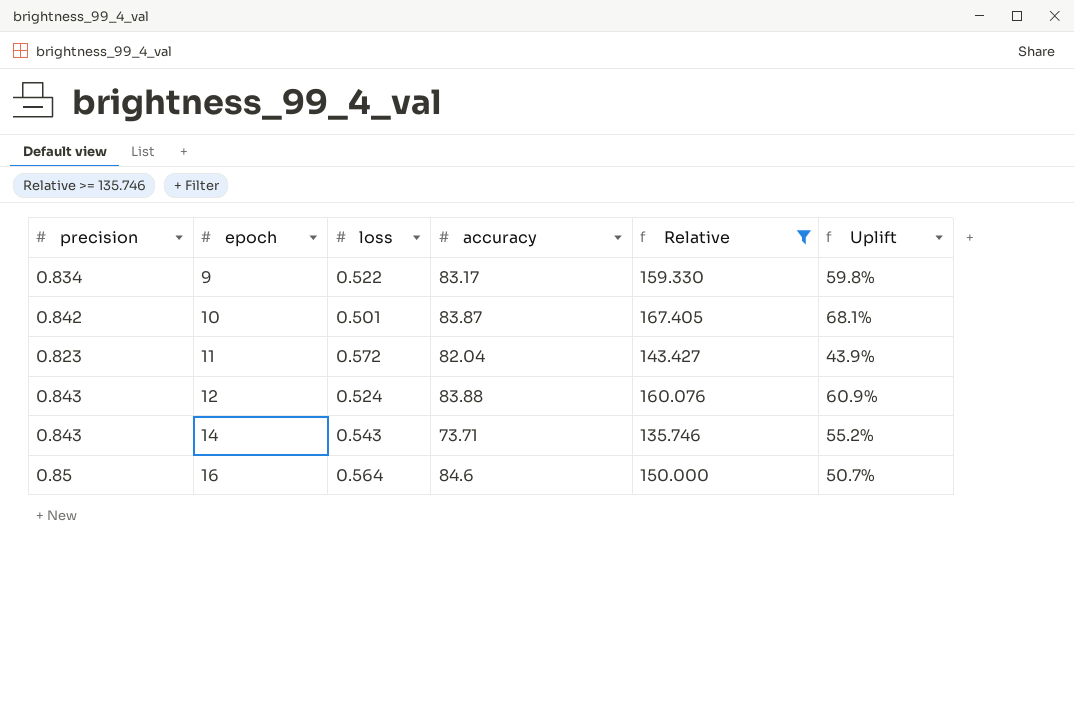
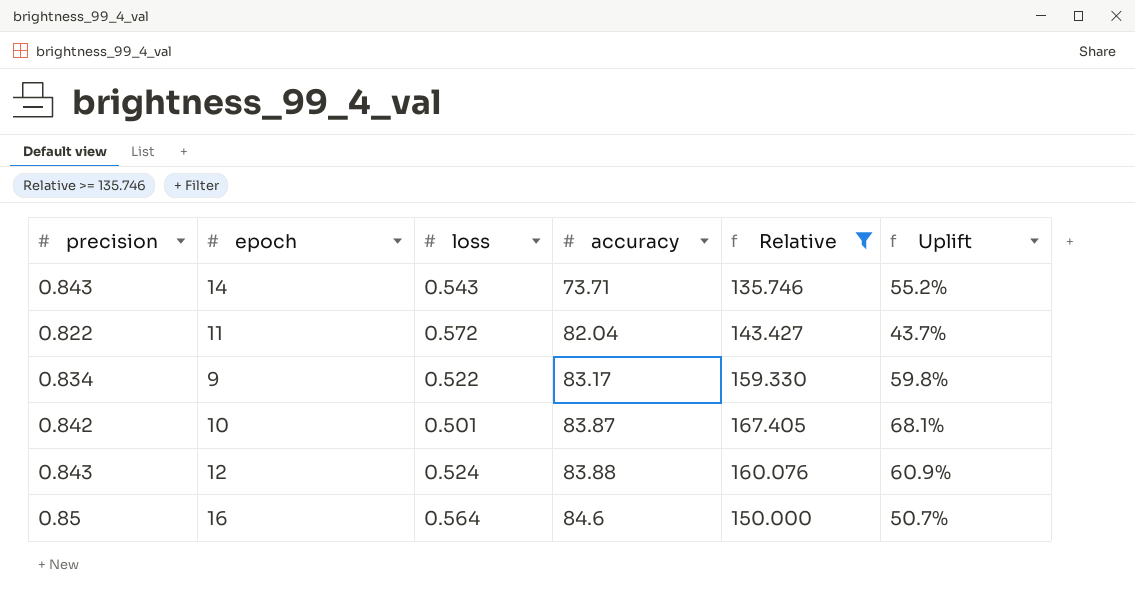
row order: epoch ascending -> accuracy ascending
11 | precision: 0.823 -> 0.822
11 | Uplift: 43.9% -> 43.7%

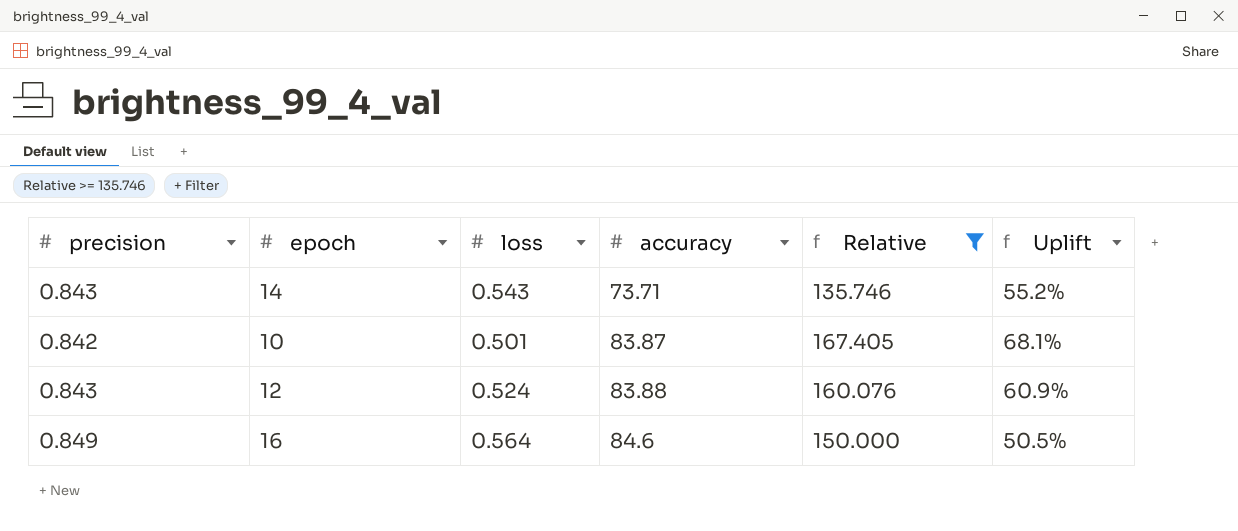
row 11: 0.822 | 0.572 | 82.04 | 143.427 | 43.7% -> none
row 9: 0.834 | 0.522 | 83.17 | 159.330 | 59.8% -> none
16 | precision: 0.85 -> 0.849
16 | Uplift: 50.7% -> 50.5%

